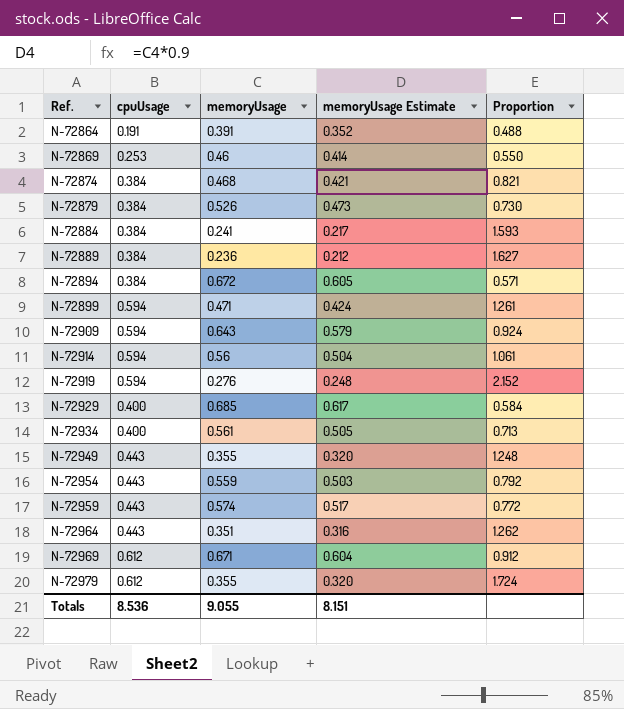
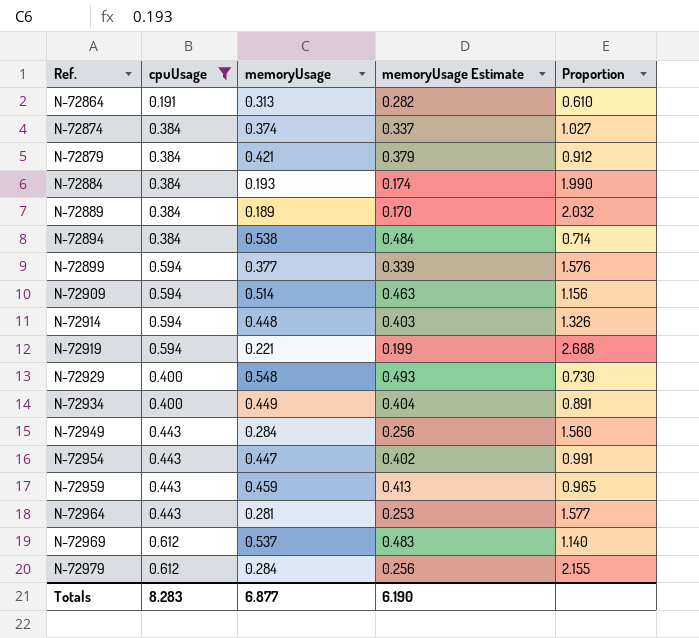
filter: none -> cpuUsage != 0.253
N-72864 | memoryUsage: 0.391 -> 0.313
N-72864 | memoryUsage Estimate: 0.352 -> 0.282
N-72864 | Proportion: 0.488 -> 0.610
N-72874 | memoryUsage: 0.468 -> 0.374
N-72874 | memoryUsage Estimate: 0.421 -> 0.337
N-72874 | Proportion: 0.821 -> 1.027
N-72879 | memoryUsage: 0.526 -> 0.421
N-72879 | memoryUsage Estimate: 0.473 -> 0.379
N-72879 | Proportion: 0.730 -> 0.912
N-72884 | memoryUsage: 0.241 -> 0.193
N-72884 | memoryUsage Estimate: 0.217 -> 0.174
N-72884 | Proportion: 1.593 -> 1.990
N-72889 | memoryUsage: 0.236 -> 0.189
N-72889 | memoryUsage Estimate: 0.212 -> 0.170
N-72889 | Proportion: 1.627 -> 2.032
N-72894 | memoryUsage: 0.672 -> 0.538
N-72894 | memoryUsage Estimate: 0.605 -> 0.484
N-72894 | Proportion: 0.571 -> 0.714
N-72899 | memoryUsage: 0.471 -> 0.377
N-72899 | memoryUsage Estimate: 0.424 -> 0.339
N-72899 | Proportion: 1.261 -> 1.576
N-72909 | memoryUsage: 0.643 -> 0.514
N-72909 | memoryUsage Estimate: 0.579 -> 0.463
N-72909 | Proportion: 0.924 -> 1.156
N-72914 | memoryUsage: 0.56 -> 0.448
N-72914 | memoryUsage Estimate: 0.504 -> 0.403
N-72914 | Proportion: 1.061 -> 1.326
N-72919 | memoryUsage: 0.276 -> 0.221
N-72919 | memoryUsage Estimate: 0.248 -> 0.199
N-72919 | Proportion: 2.152 -> 2.688
N-72929 | memoryUsage: 0.685 -> 0.548
N-72929 | memoryUsage Estimate: 0.617 -> 0.493
N-72929 | Proportion: 0.584 -> 0.730
N-72934 | memoryUsage: 0.561 -> 0.449
N-72934 | memoryUsage Estimate: 0.505 -> 0.404
N-72934 | Proportion: 0.713 -> 0.891
N-72949 | memoryUsage: 0.355 -> 0.284
N-72949 | memoryUsage Estimate: 0.320 -> 0.256
N-72949 | Proportion: 1.248 -> 1.560
N-72954 | memoryUsage: 0.559 -> 0.447
N-72954 | memoryUsage Estimate: 0.503 -> 0.402
N-72954 | Proportion: 0.792 -> 0.991
N-72959 | memoryUsage: 0.574 -> 0.459
N-72959 | memoryUsage Estimate: 0.517 -> 0.413
N-72959 | Proportion: 0.772 -> 0.965
N-72964 | memoryUsage: 0.351 -> 0.281
N-72964 | memoryUsage Estimate: 0.316 -> 0.253
N-72964 | Proportion: 1.262 -> 1.577
N-72969 | memoryUsage: 0.671 -> 0.537
N-72969 | memoryUsage Estimate: 0.604 -> 0.483
N-72969 | Proportion: 0.912 -> 1.140
N-72979 | memoryUsage: 0.355 -> 0.284
N-72979 | memoryUsage Estimate: 0.320 -> 0.256
N-72979 | Proportion: 1.724 -> 2.155
Totals | cpuUsage: 8.536 -> 8.283
Totals | memoryUsage: 9.055 -> 6.877
Totals | memoryUsage Estimate: 8.151 -> 6.190

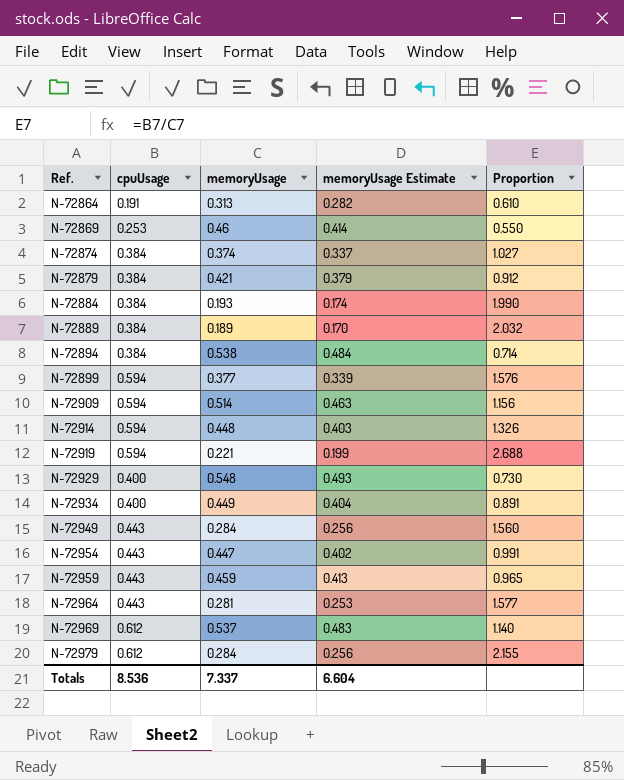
filter: cpuUsage != 0.253 -> none
Totals | cpuUsage: 8.283 -> 8.536
Totals | memoryUsage: 6.877 -> 7.337
Totals | memoryUsage Estimate: 6.190 -> 6.604

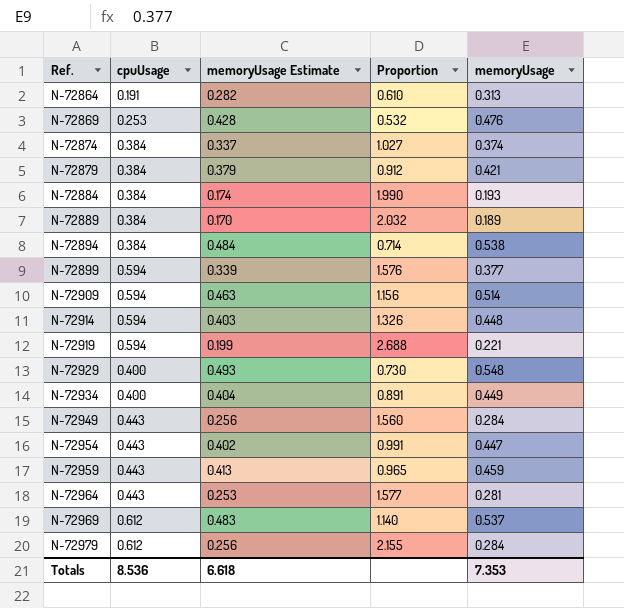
column memoryUsage | position: 3 -> 5
N-72869 | memoryUsage Estimate: 0.414 -> 0.428
N-72869 | Proportion: 0.550 -> 0.532
N-72869 | memoryUsage: 0.46 -> 0.476
Totals | memoryUsage Estimate: 6.604 -> 6.618
Totals | memoryUsage: 7.337 -> 7.353

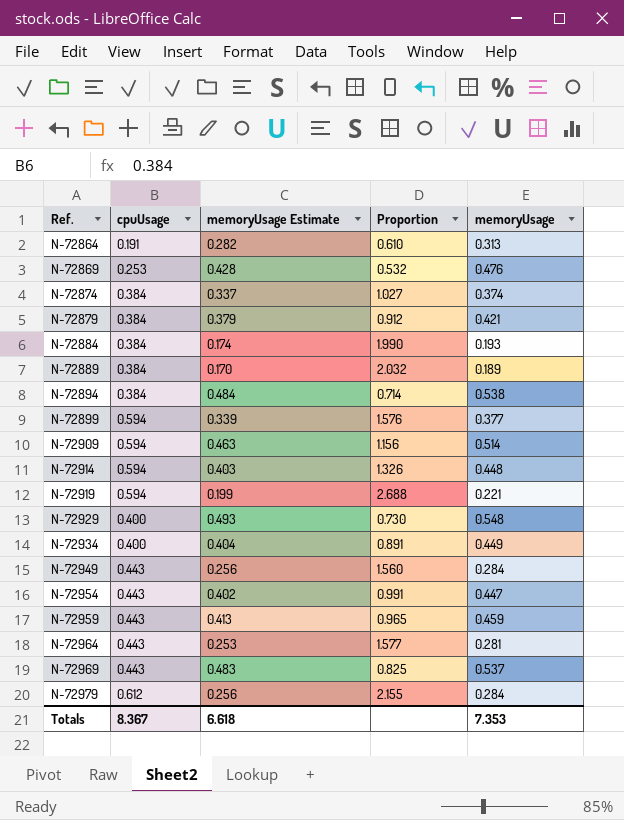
N-72969 | cpuUsage: 0.612 -> 0.443
N-72969 | Proportion: 1.140 -> 0.825
Totals | cpuUsage: 8.536 -> 8.367

